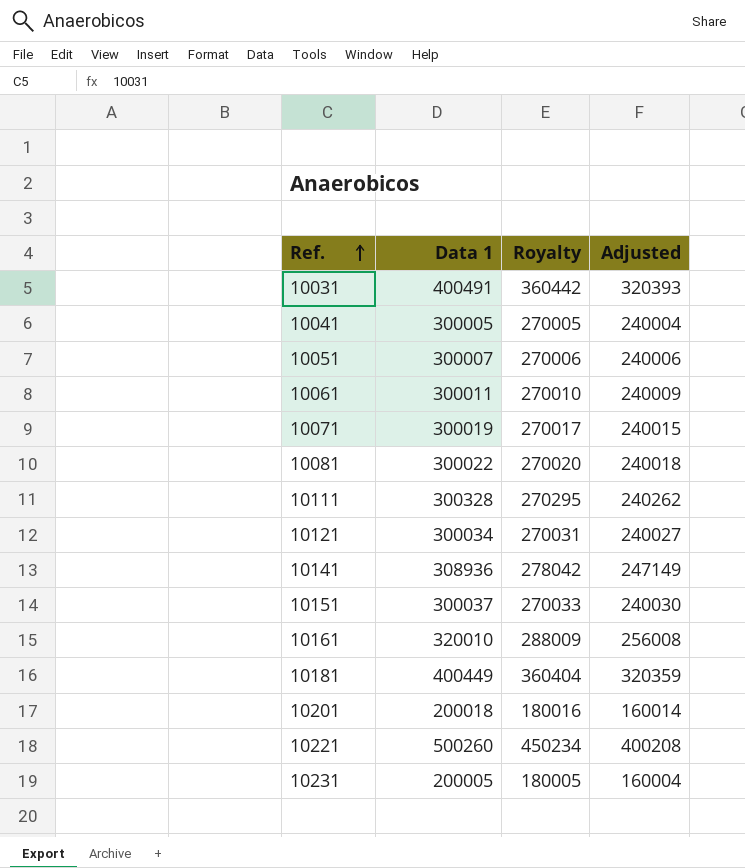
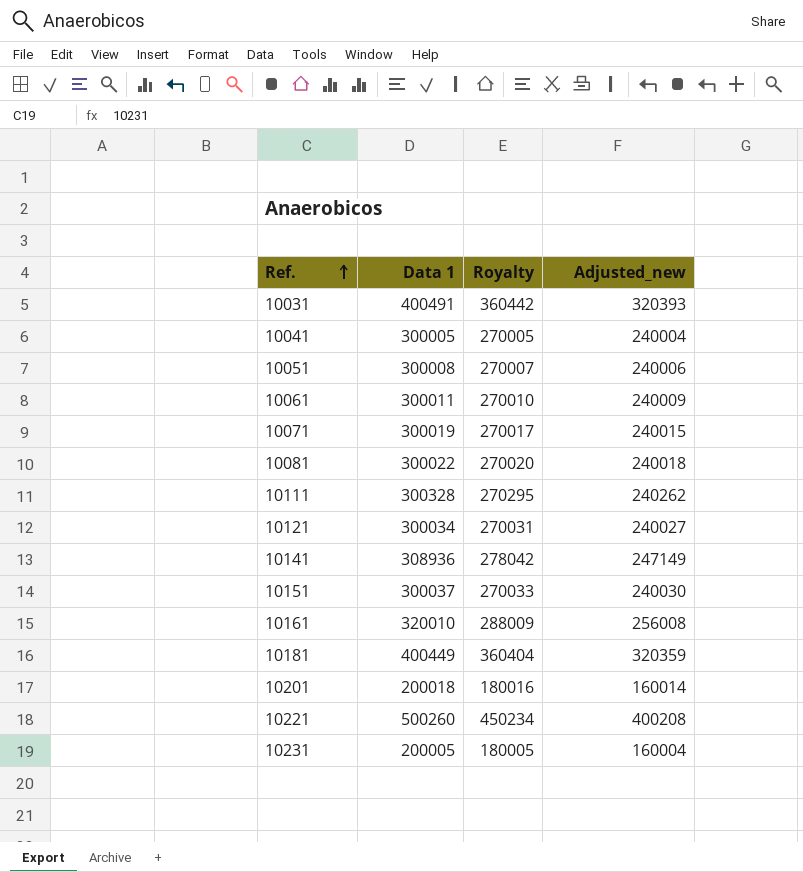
column name: Adjusted -> Adjusted_new
10051 | Data 1: 300007 -> 300008
10051 | Royalty: 270006 -> 270007

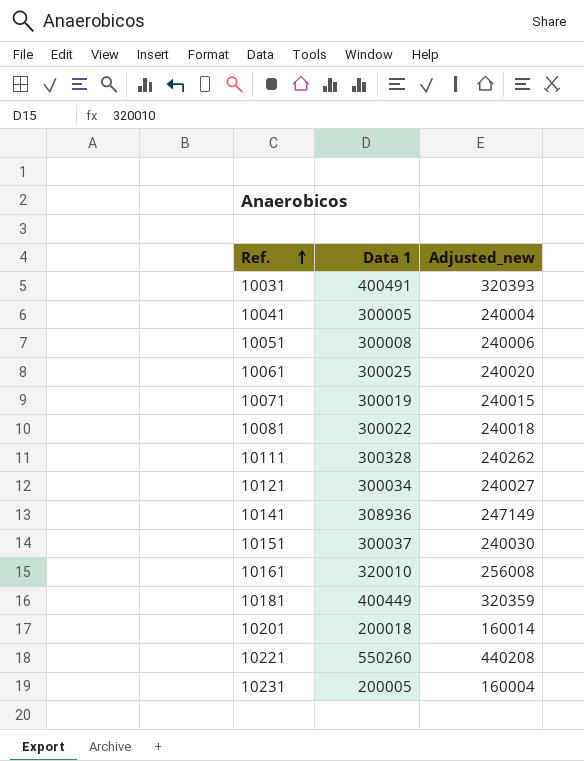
column Royalty | formula: [Data 1] * 0.9 -> none
10061 | Data 1: 300011 -> 300025
10061 | Adjusted_new: 240009 -> 240020
10221 | Data 1: 500260 -> 550260
10221 | Adjusted_new: 400208 -> 440208

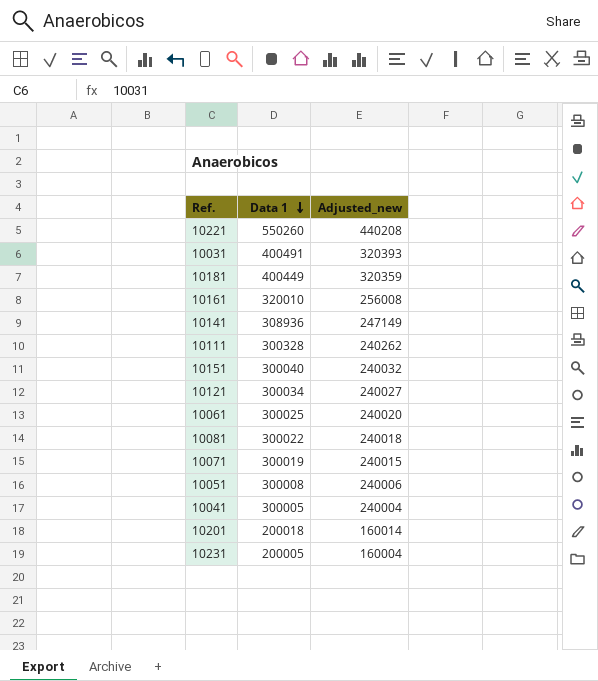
row order: Ref. ascending -> Data 1 descending
10151 | Data 1: 300037 -> 300040
10151 | Adjusted_new: 240030 -> 240032

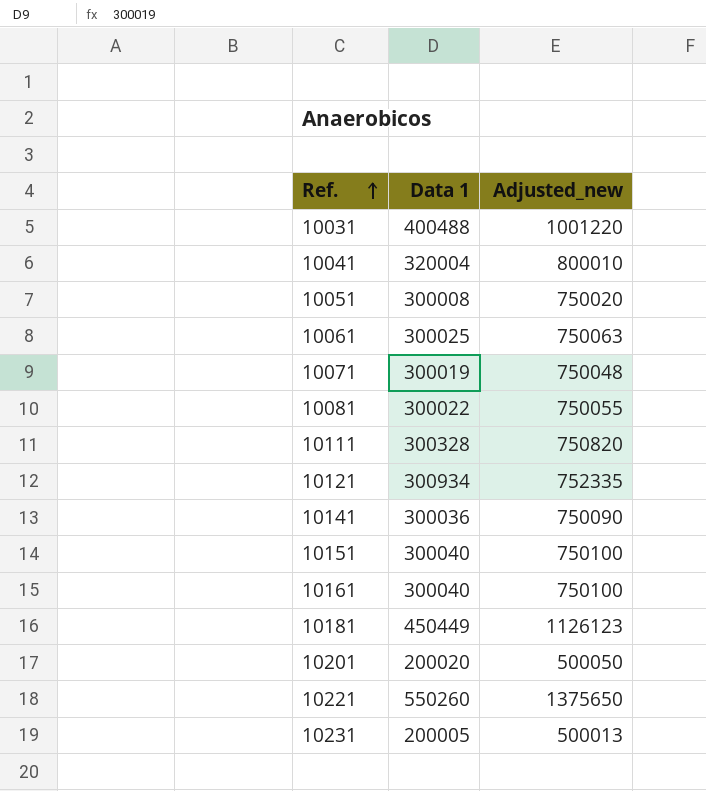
row order: Data 1 descending -> Ref. ascending
column Adjusted_new | formula: [Data 1] * 0.8 -> [Data 1] * 2.5
10031 | Data 1: 400491 -> 400488
10041 | Data 1: 300005 -> 320004
10121 | Data 1: 300034 -> 300934
10141 | Data 1: 308936 -> 300036
10161 | Data 1: 320010 -> 300040
10181 | Data 1: 400449 -> 450449
10201 | Data 1: 200018 -> 200020

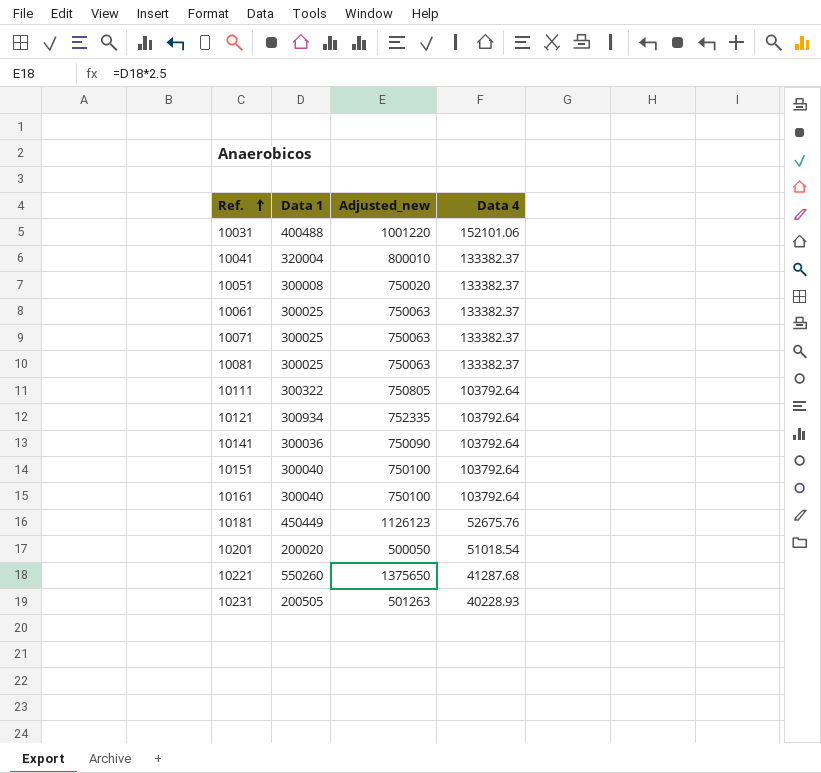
column Data 4 | position: none -> 4
10071 | Data 1: 300019 -> 300025
10071 | Adjusted_new: 750048 -> 750063
10081 | Data 1: 300022 -> 300025
10081 | Adjusted_new: 750055 -> 750063
10111 | Data 1: 300328 -> 300322
10111 | Adjusted_new: 750820 -> 750805
10231 | Data 1: 200005 -> 200505
10231 | Adjusted_new: 500013 -> 501263

